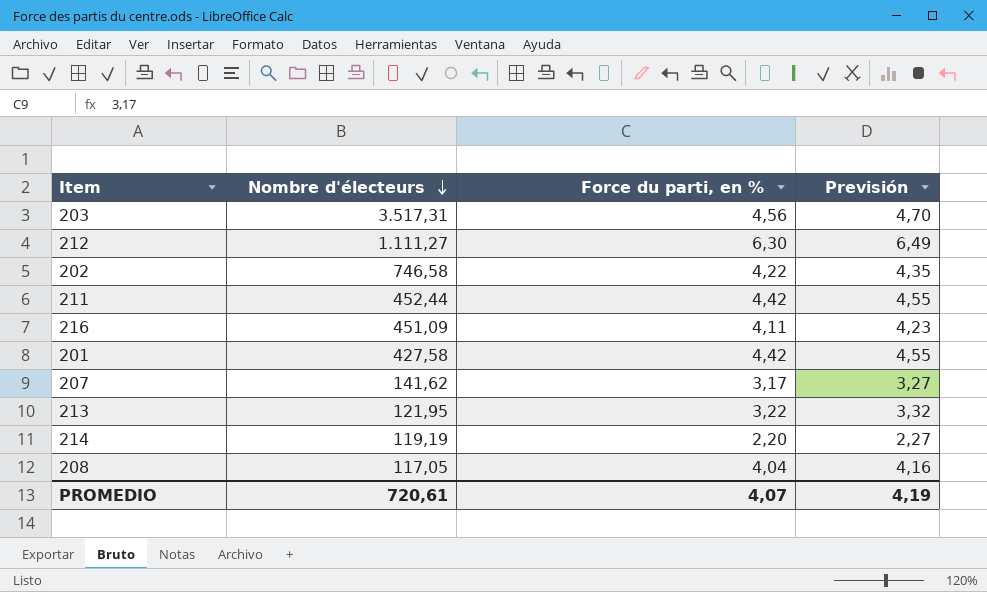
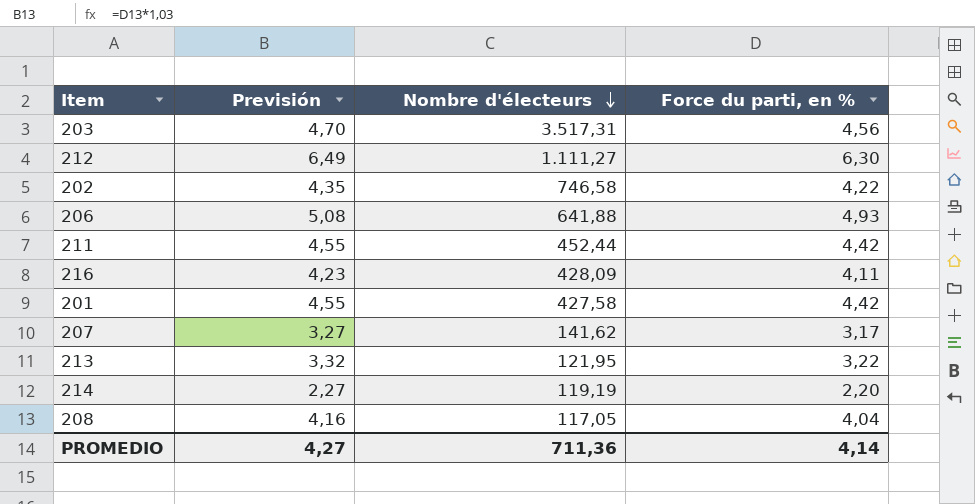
column Previsión | position: 4 -> 2
row 206: none -> 5,08 | 641,88 | 4,93
216 | Nombre d'électeurs: 451,09 -> 428,09
PROMEDIO | Previsión: 4,19 -> 4,27
PROMEDIO | Nombre d'électeurs: 720,61 -> 711,36
PROMEDIO | Force du parti, en %: 4,07 -> 4,14

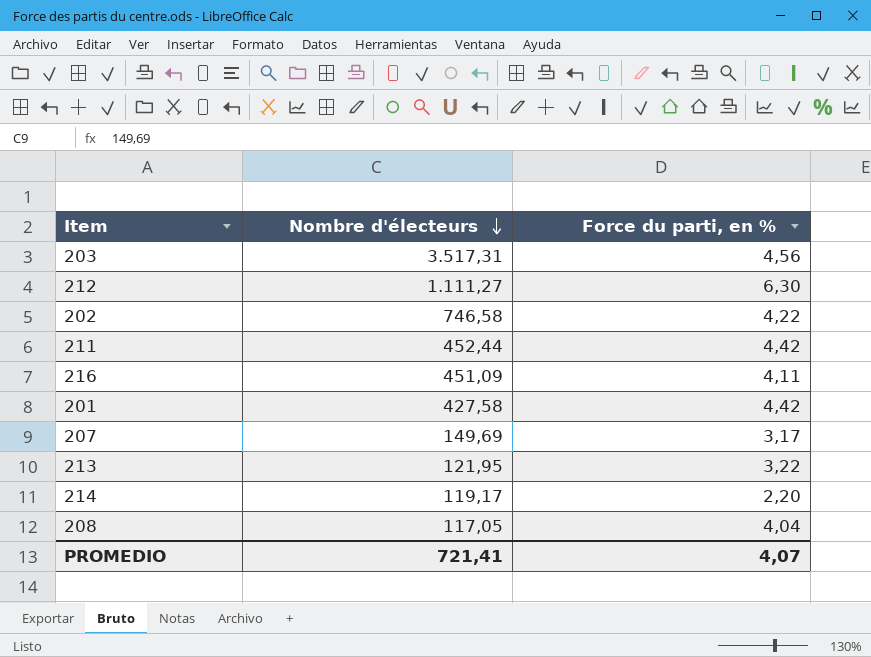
column Previsión | formula: [Force du parti, en %] * 1,03 -> none
row 206: 5,08 | 641,88 | 4,93 -> none
216 | Nombre d'électeurs: 428,09 -> 451,09
207 | Nombre d'électeurs: 141,62 -> 149,69
214 | Nombre d'électeurs: 119,19 -> 119,17
PROMEDIO | Nombre d'électeurs: 711,36 -> 721,41
PROMEDIO | Force du parti, en %: 4,14 -> 4,07

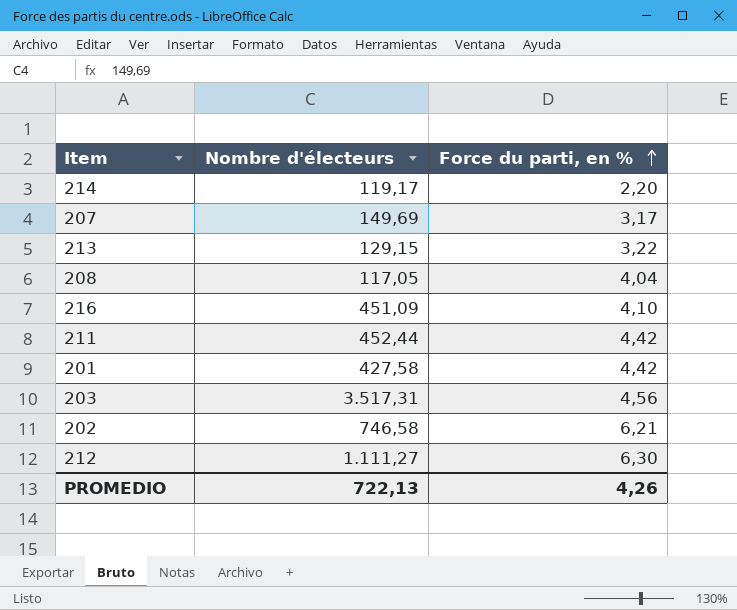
row order: Nombre d'électeurs descending -> Force du parti, en % ascending
213 | Nombre d'électeurs: 121,95 -> 129,15
216 | Force du parti, en %: 4,11 -> 4,10
202 | Force du parti, en %: 4,22 -> 6,21
PROMEDIO | Nombre d'électeurs: 721,41 -> 722,13
PROMEDIO | Force du parti, en %: 4,07 -> 4,26

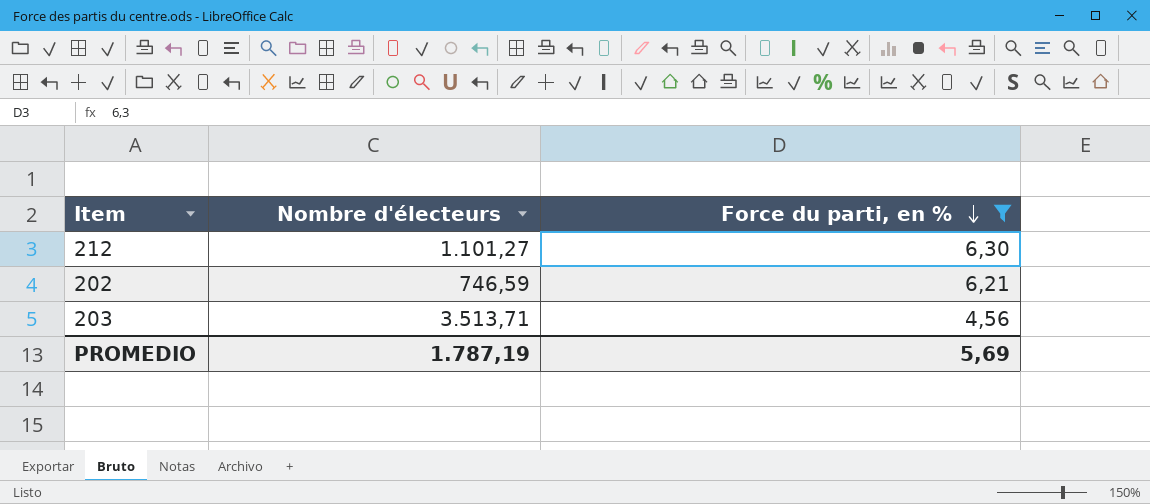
filter: none -> Force du parti, en % >= 4,56
row order: Force du parti, en % ascending -> Force du parti, en % descending
212 | Nombre d'électeurs: 1.111,27 -> 1.101,27
202 | Nombre d'électeurs: 746,58 -> 746,59
203 | Nombre d'électeurs: 3.517,31 -> 3.513,71
PROMEDIO | Nombre d'électeurs: 722,13 -> 1.787,19
PROMEDIO | Force du parti, en %: 4,26 -> 5,69

